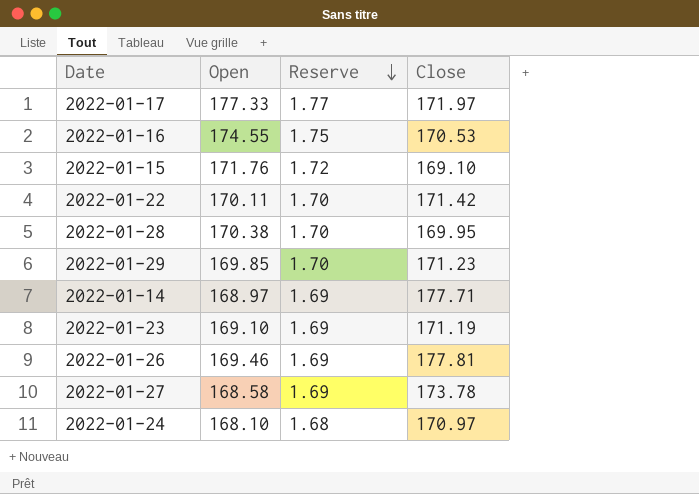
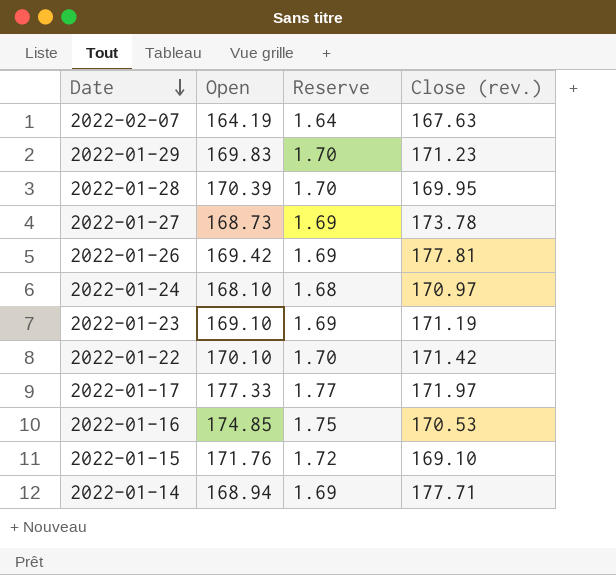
row order: Reserve descending -> Date descending
column name: Close -> Close (rev.)
row 2022-02-07: none -> 164.19 | 1.64 | 167.63
2022-01-29 | Open: 169.85 -> 169.83
2022-01-28 | Open: 170.38 -> 170.39
2022-01-27 | Open: 168.58 -> 168.73
2022-01-26 | Open: 169.46 -> 169.42
2022-01-22 | Open: 170.11 -> 170.10
2022-01-16 | Open: 174.55 -> 174.85
2022-01-14 | Open: 168.97 -> 168.94

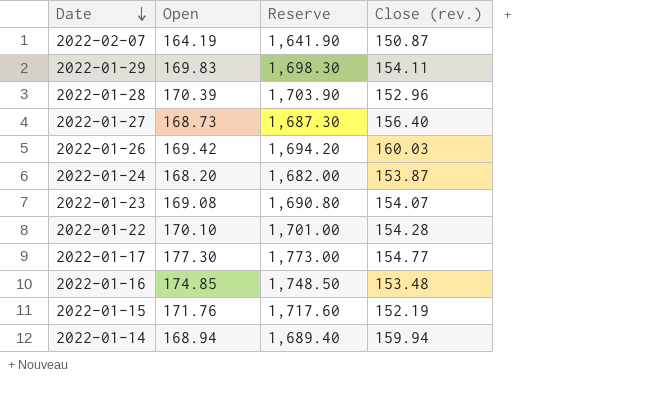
column Reserve | formula: [Open] * 0.01 -> [Open] * 10
2022-02-07 | Close (rev.): 167.63 -> 150.87
2022-01-29 | Close (rev.): 171.23 -> 154.11
2022-01-28 | Close (rev.): 169.95 -> 152.96
2022-01-27 | Close (rev.): 173.78 -> 156.40
2022-01-26 | Close (rev.): 177.81 -> 160.03
2022-01-24 | Open: 168.10 -> 168.20
2022-01-24 | Close (rev.): 170.97 -> 153.87
2022-01-23 | Open: 169.10 -> 169.08
2022-01-23 | Close (rev.): 171.19 -> 154.07
2022-01-22 | Close (rev.): 171.42 -> 154.28
2022-01-17 | Open: 177.33 -> 177.30
2022-01-17 | Close (rev.): 171.97 -> 154.77
2022-01-16 | Close (rev.): 170.53 -> 153.48
2022-01-15 | Close (rev.): 169.10 -> 152.19
2022-01-14 | Close (rev.): 177.71 -> 159.94

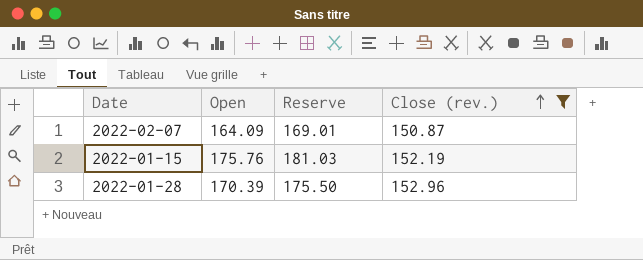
filter: none -> Close (rev.) <= 152.96
row order: Date descending -> Close (rev.) ascending
column Reserve | formula: [Open] * 10 -> [Open] * 1.03
2022-02-07 | Open: 164.19 -> 164.09
2022-01-15 | Open: 171.76 -> 175.76

